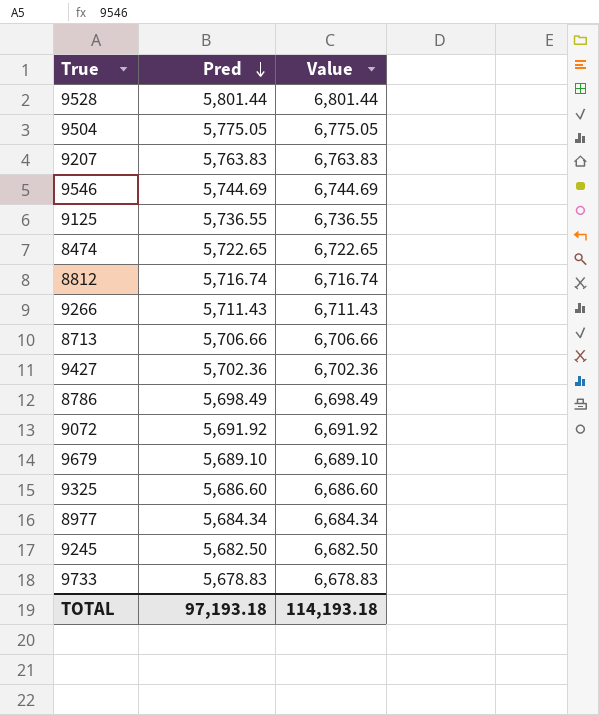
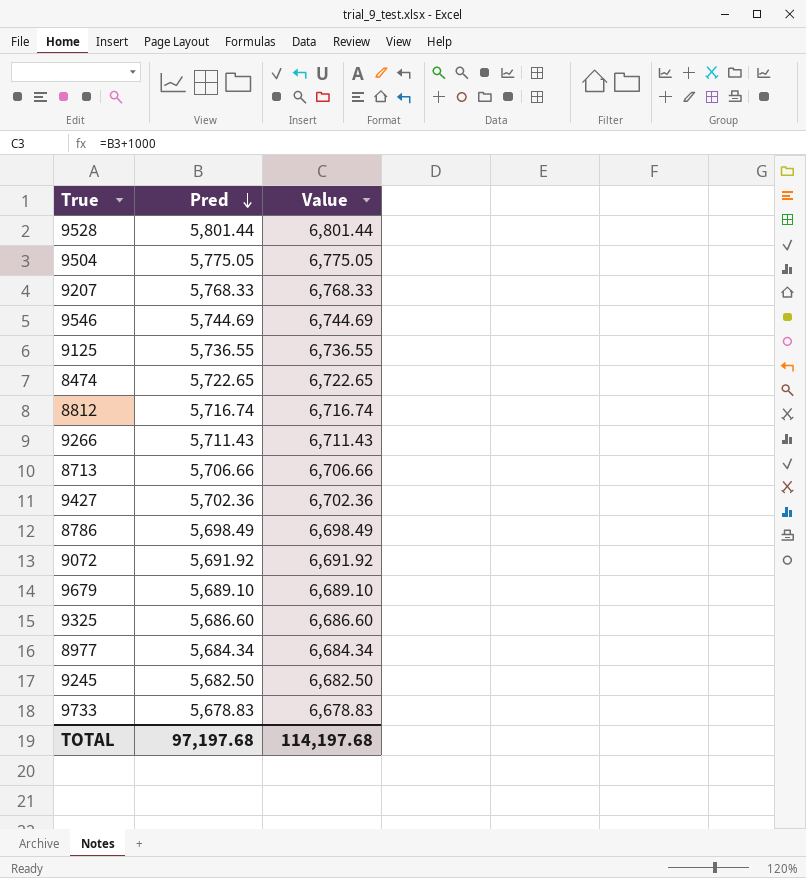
9207 | Pred: 5,763.83 -> 5,768.33
9207 | Value: 6,763.83 -> 6,768.33
TOTAL | Pred: 97,193.18 -> 97,197.68
TOTAL | Value: 114,193.18 -> 114,197.68

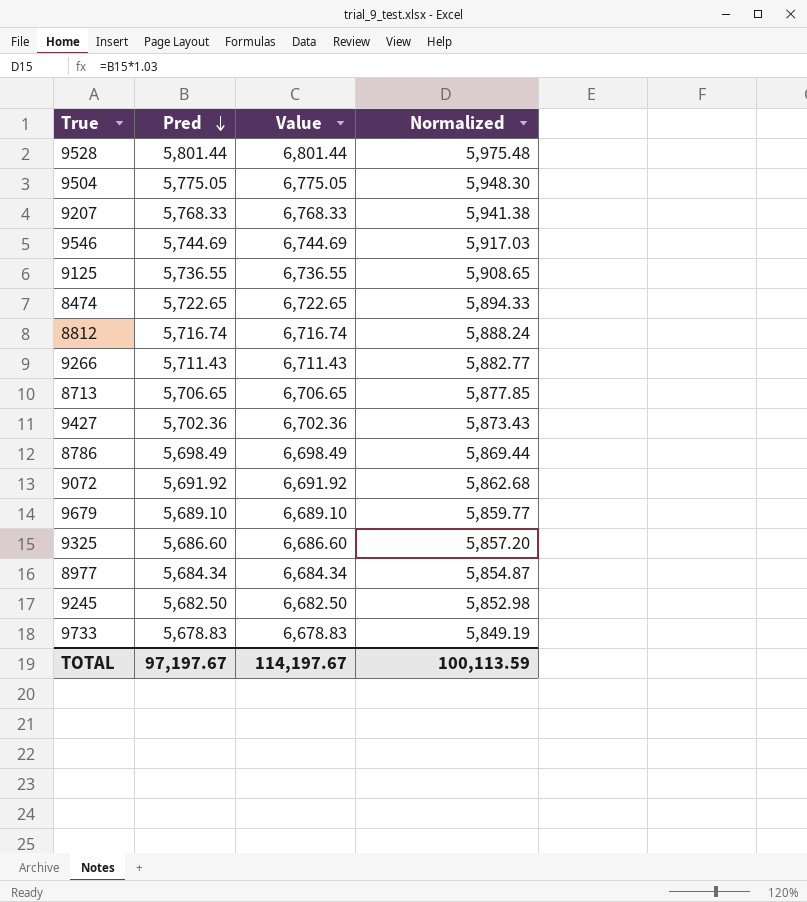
column Normalized | formula: none -> [Pred] * 1.03
8713 | Pred: 5,706.66 -> 5,706.65
8713 | Value: 6,706.66 -> 6,706.65
TOTAL | Pred: 97,197.68 -> 97,197.67
TOTAL | Value: 114,197.68 -> 114,197.67

